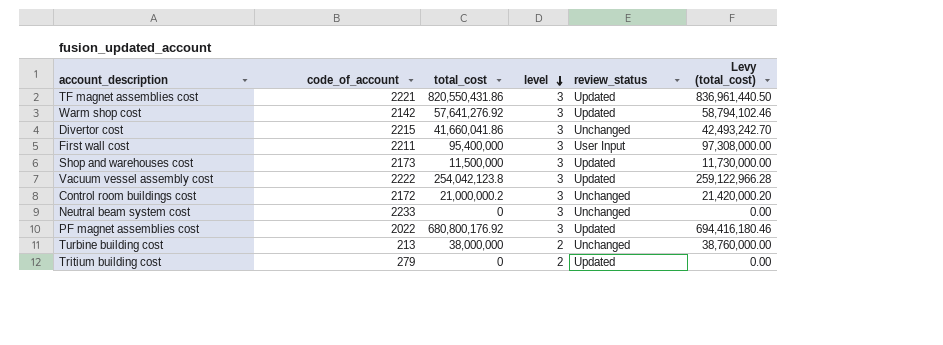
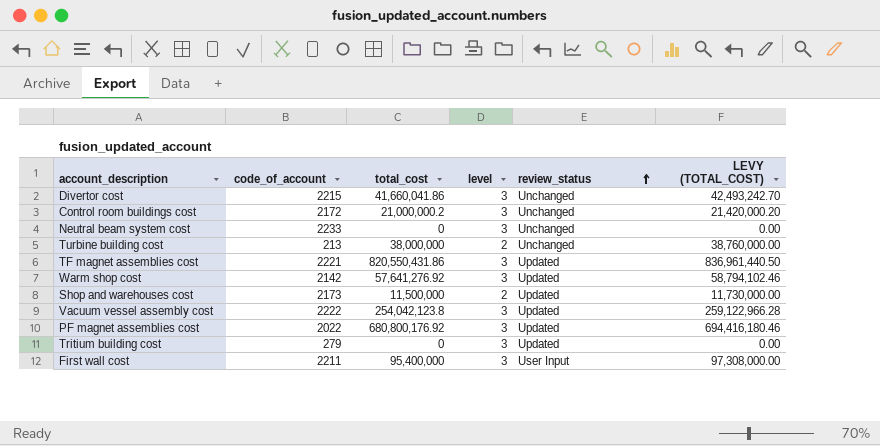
row order: level descending -> review_status ascending
column name: Levy (total_cost) -> LEVY (TOTAL_COST)
Shop and warehouses cost | level: 3 -> 2
Tritium building cost | level: 2 -> 3

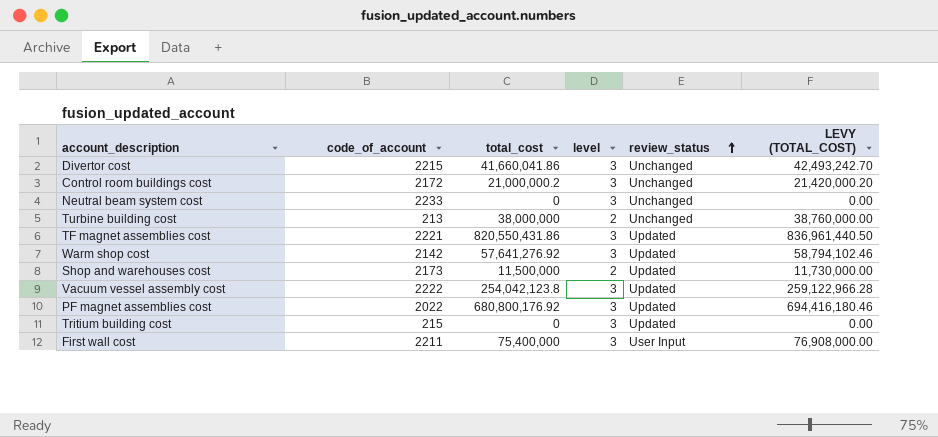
Tritium building cost | code_of_account: 279 -> 215
First wall cost | total_cost: 95,400,000 -> 75,400,000
First wall cost | LEVY (TOTAL_COST): 97,308,000.00 -> 76,908,000.00

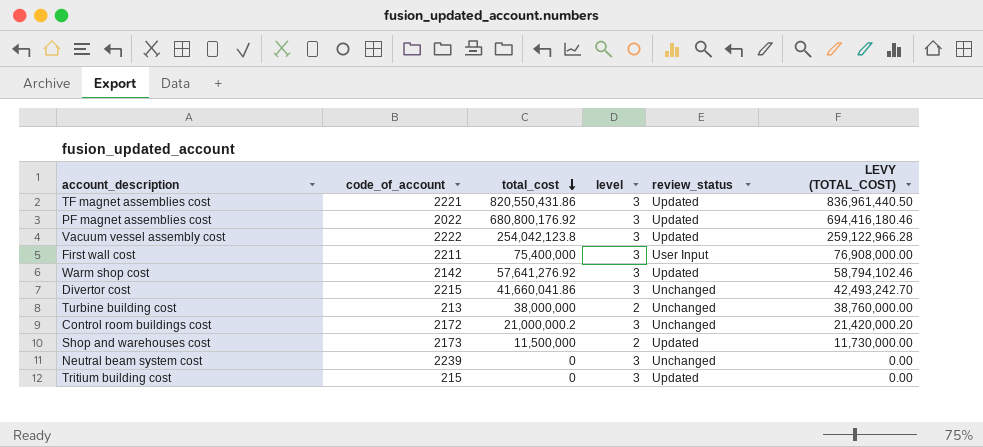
row order: review_status ascending -> total_cost descending
Neutral beam system cost | code_of_account: 2233 -> 2239

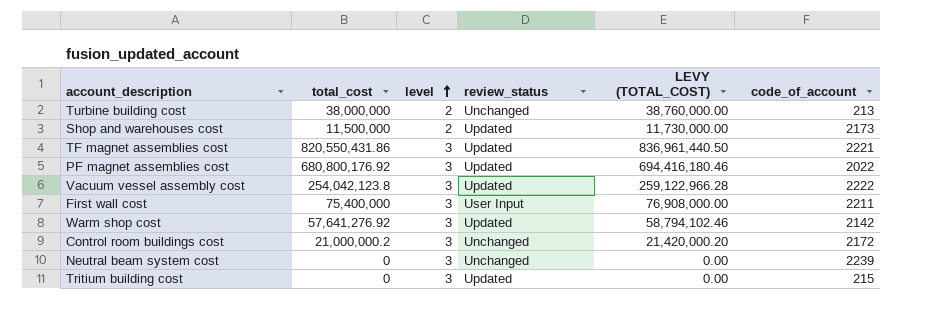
row order: total_cost descending -> level ascending
column code_of_account | position: 2 -> 6
row Divertor cost: 2215 | 41,660,041.86 | 3 | Unchanged | 42,493,242.70 -> none

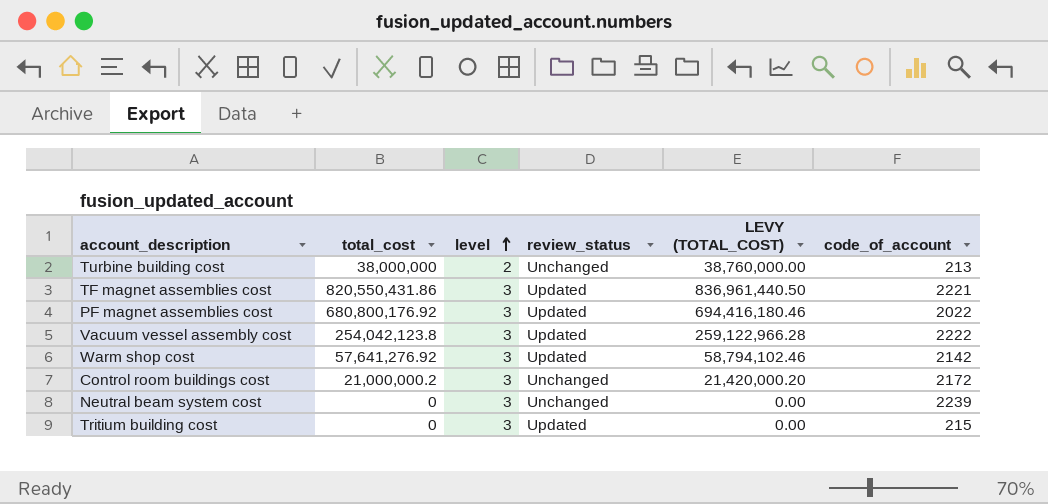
row Shop and warehouses cost: 11,500,000 | 2 | Updated | 11,730,000.00 | 2173 -> none
row First wall cost: 75,400,000 | 3 | User Input | 76,908,000.00 | 2211 -> none

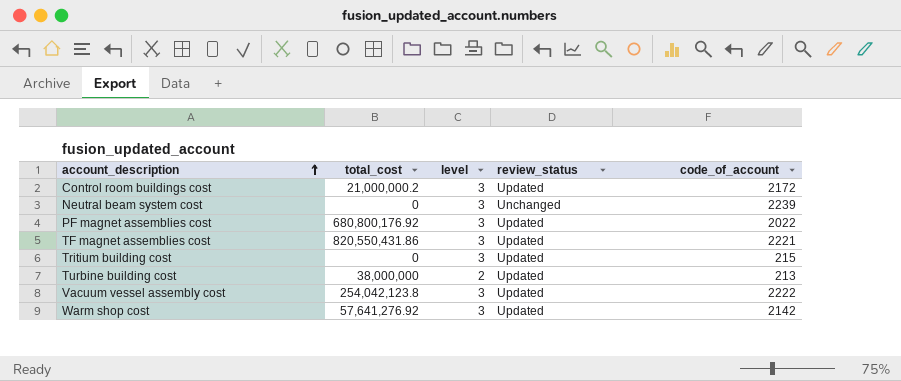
row order: level ascending -> account_description ascending
column LEVY (TOTAL_COST) | formula: [total_cost] * 1.02 -> none
Control room buildings cost | review_status: Unchanged -> Updated
Turbine building cost | review_status: Unchanged -> Updated

